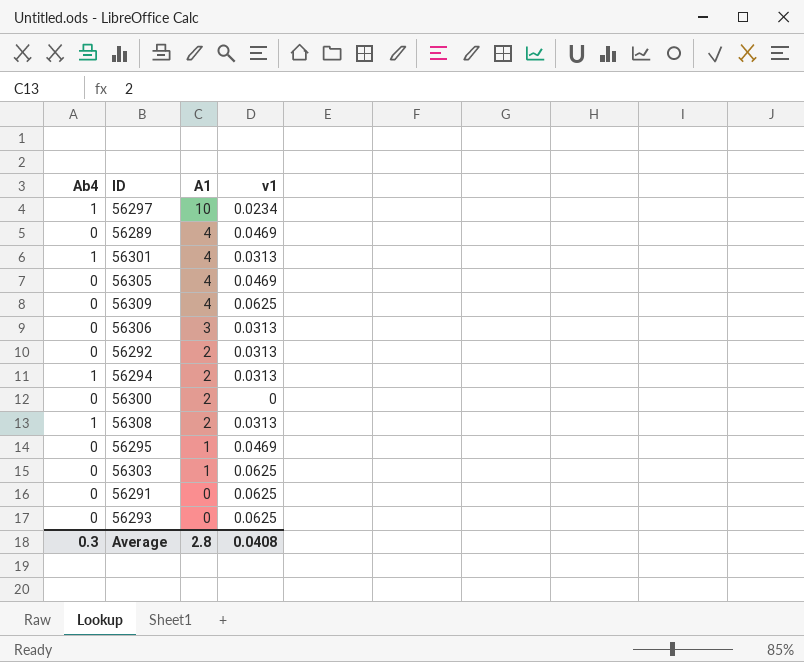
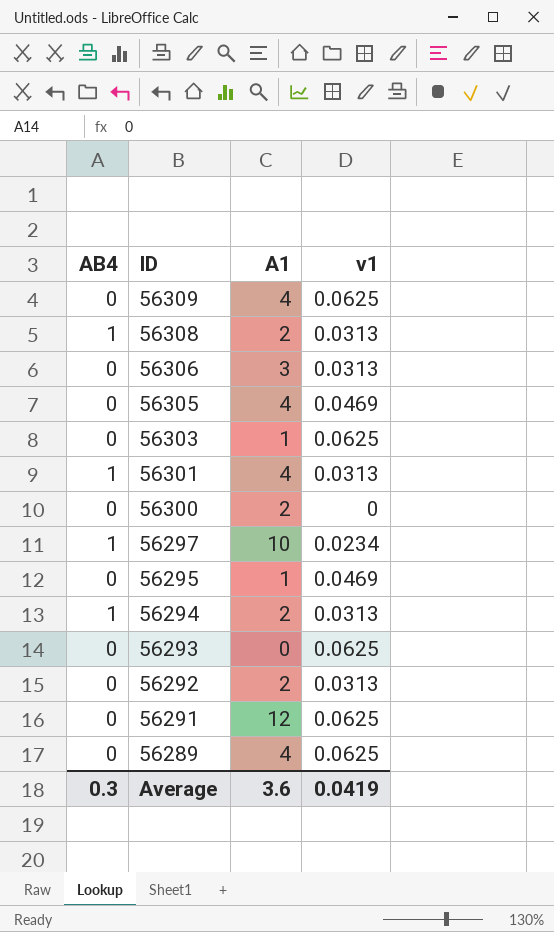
row order: A1 descending -> ID descending
column name: Ab4 -> AB4
56291 | A1: 0 -> 12
56289 | v1: 0.0469 -> 0.0625
Average | A1: 2.8 -> 3.6
Average | v1: 0.0408 -> 0.0419

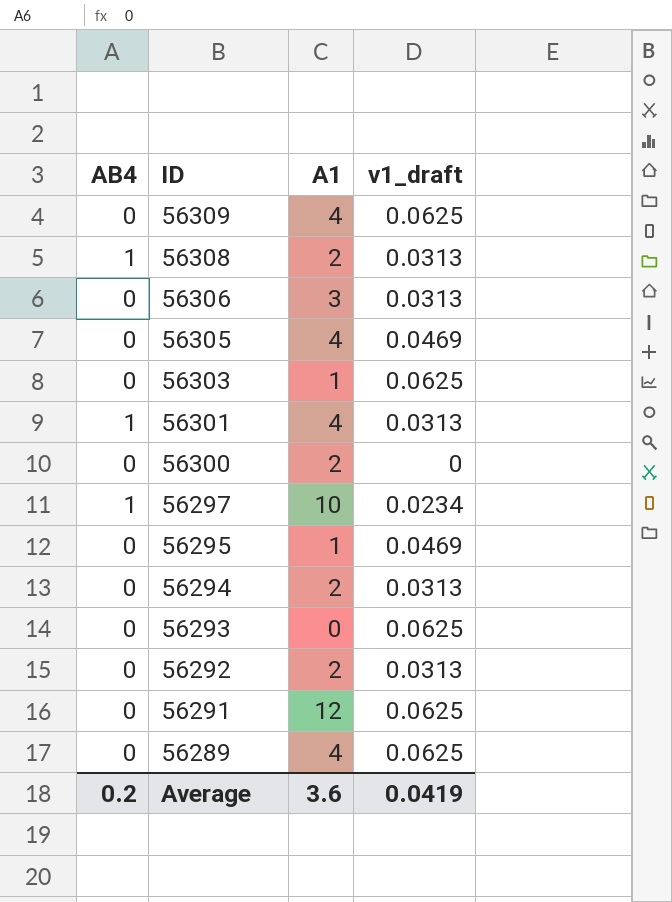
column name: v1 -> v1_draft
56294 | AB4: 1 -> 0
Average | AB4: 0.3 -> 0.2

